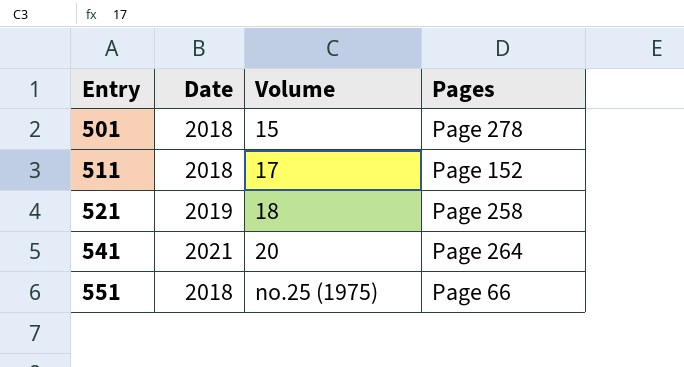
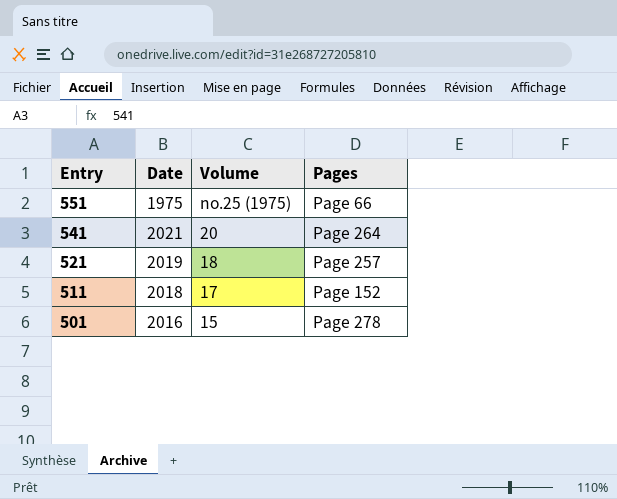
row order: Entry ascending -> Entry descending
551 | Date: 2018 -> 1975
521 | Pages: Page 258 -> Page 257
501 | Date: 2018 -> 2016

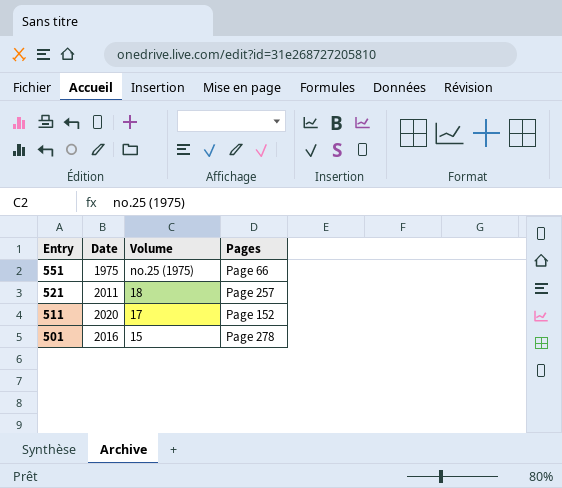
row 541: 2021 | 20 | Page 264 -> none
521 | Date: 2019 -> 2011
511 | Date: 2018 -> 2020

